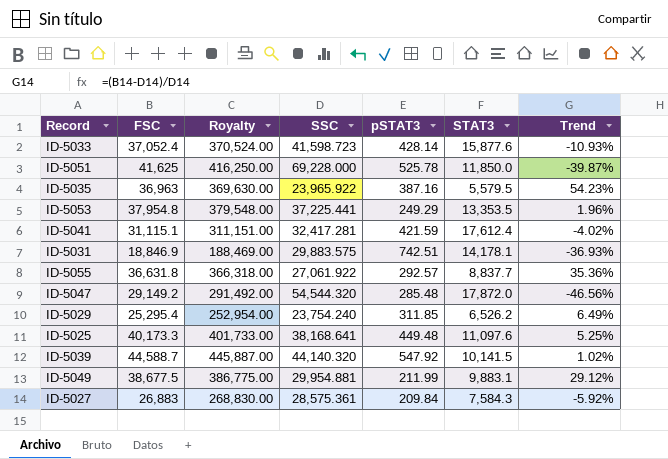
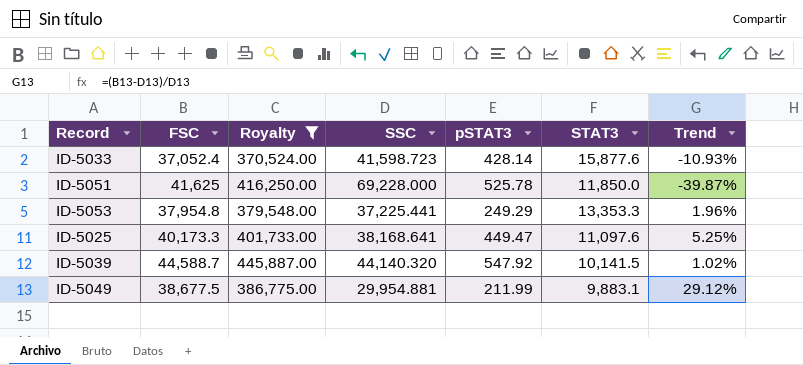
filter: none -> Royalty >= 370,524.00
ID-5053 | STAT3: 13,353.5 -> 13,353.3
ID-5025 | pSTAT3: 449.48 -> 449.47

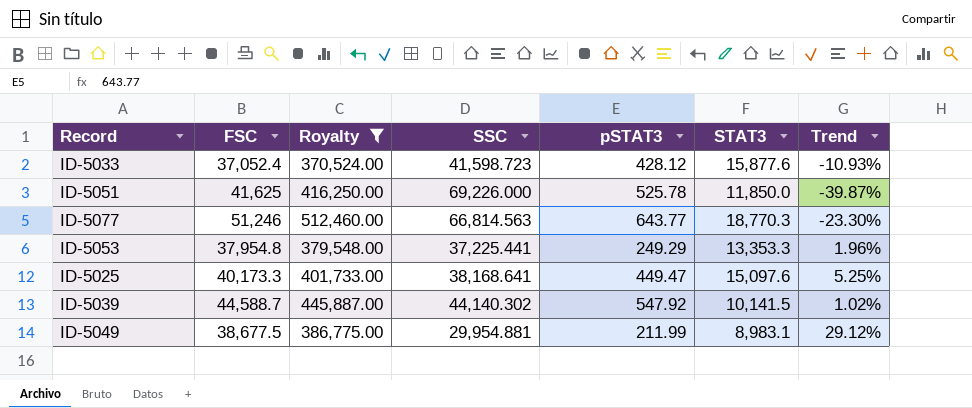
ID-5033 | pSTAT3: 428.14 -> 428.12
ID-5051 | SSC: 69,228.000 -> 69,226.000
row ID-5077: none -> 51,246 | 512,460.00 | 66,814.563 | 643.77 | 18,770.3 | -23.30%
ID-5025 | STAT3: 11,097.6 -> 15,097.6
ID-5039 | SSC: 44,140.320 -> 44,140.302
ID-5049 | STAT3: 9,883.1 -> 8,983.1

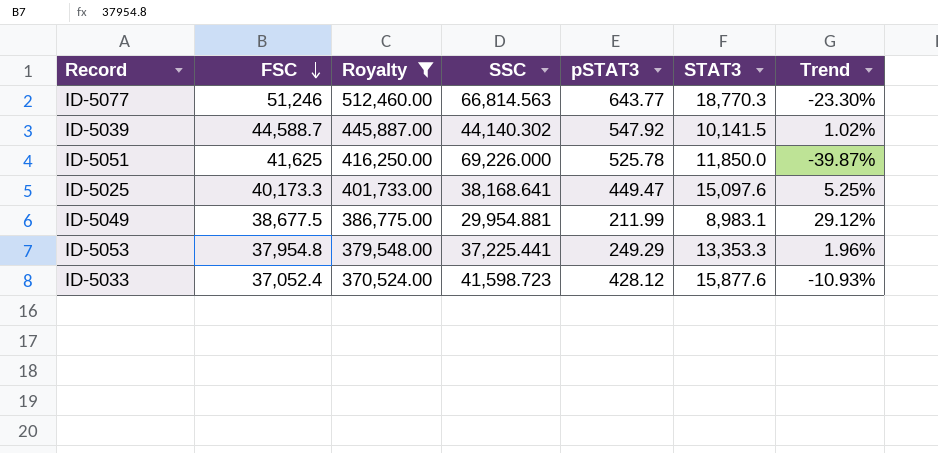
row order: none -> FSC descending

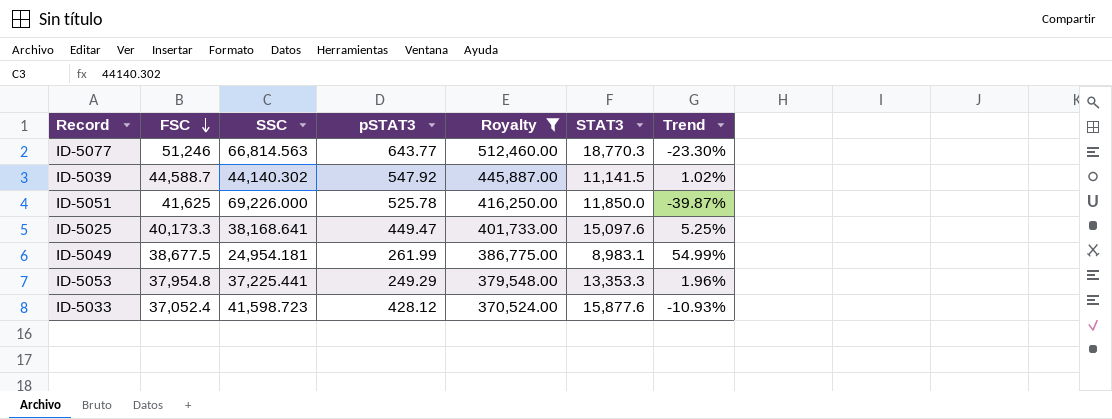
column Royalty | position: 3 -> 5
ID-5039 | STAT3: 10,141.5 -> 11,141.5
ID-5049 | SSC: 29,954.881 -> 24,954.181
ID-5049 | pSTAT3: 211.99 -> 261.99
ID-5049 | Trend: 29.12% -> 54.99%

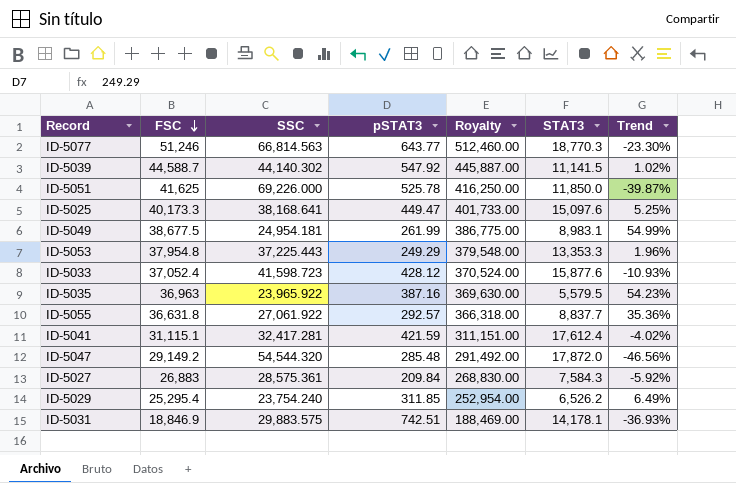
filter: Royalty >= 370,524.00 -> none
ID-5053 | SSC: 37,225.441 -> 37,225.443

